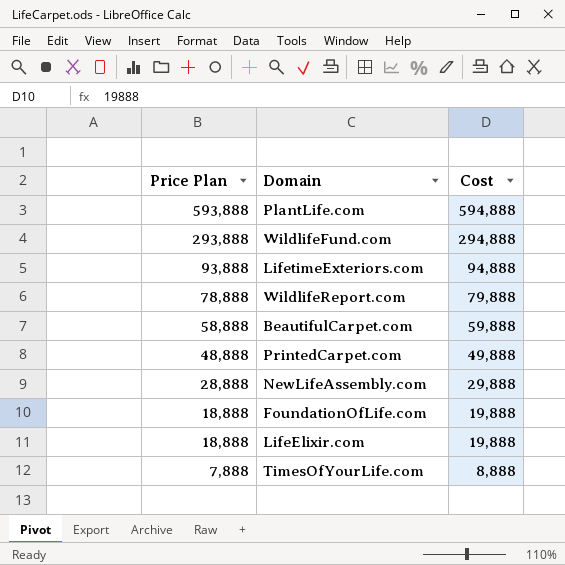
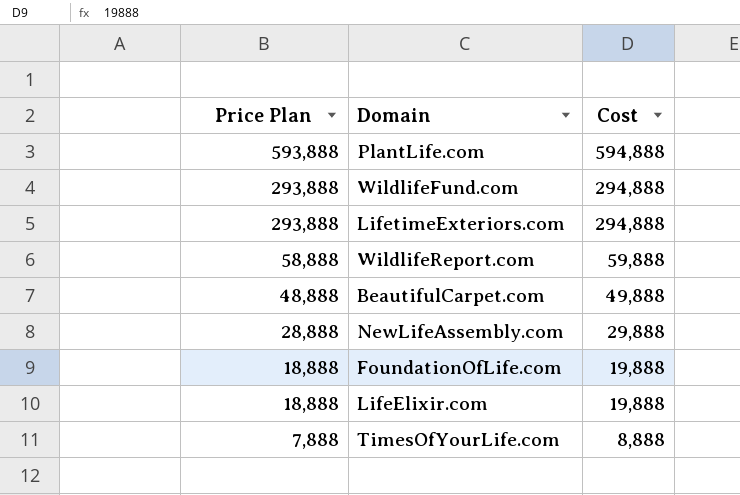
row PrintedCarpet.com: 48,888 | 49,888 -> none
LifetimeExteriors.com | Price Plan: 93,888 -> 293,888
LifetimeExteriors.com | Cost: 94,888 -> 294,888
WildlifeReport.com | Price Plan: 78,888 -> 58,888
WildlifeReport.com | Cost: 79,888 -> 59,888
BeautifulCarpet.com | Price Plan: 58,888 -> 48,888
BeautifulCarpet.com | Cost: 59,888 -> 49,888

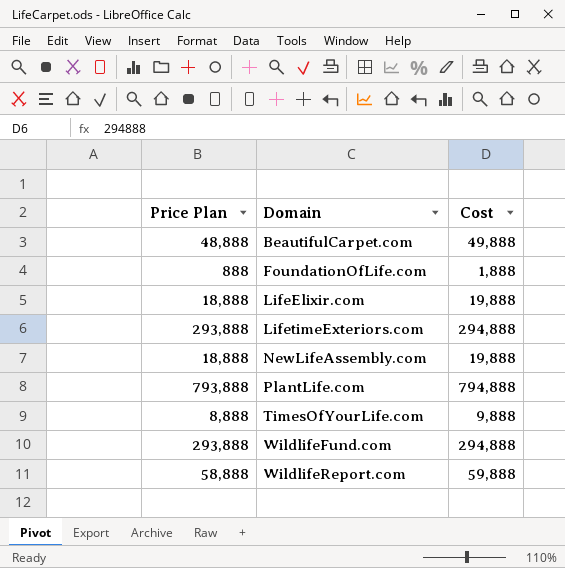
row order: Price Plan descending -> Domain ascending
FoundationOfLife.com | Price Plan: 18,888 -> 888
FoundationOfLife.com | Cost: 19,888 -> 1,888
NewLifeAssembly.com | Price Plan: 28,888 -> 18,888
NewLifeAssembly.com | Cost: 29,888 -> 19,888
PlantLife.com | Price Plan: 593,888 -> 793,888
PlantLife.com | Cost: 594,888 -> 794,888
TimesOfYourLife.com | Price Plan: 7,888 -> 8,888
TimesOfYourLife.com | Cost: 8,888 -> 9,888

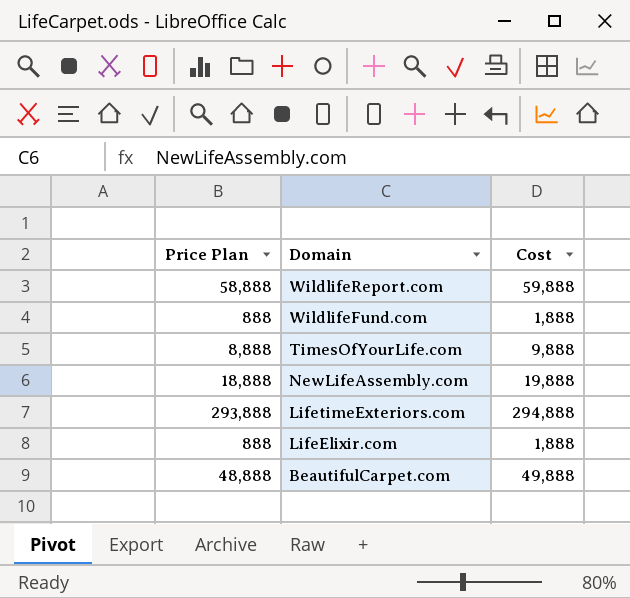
row order: Domain ascending -> Domain descending
row FoundationOfLife.com: 888 | 1,888 -> none
row PlantLife.com: 793,888 | 794,888 -> none
WildlifeFund.com | Price Plan: 293,888 -> 888
WildlifeFund.com | Cost: 294,888 -> 1,888
LifeElixir.com | Price Plan: 18,888 -> 888
LifeElixir.com | Cost: 19,888 -> 1,888

